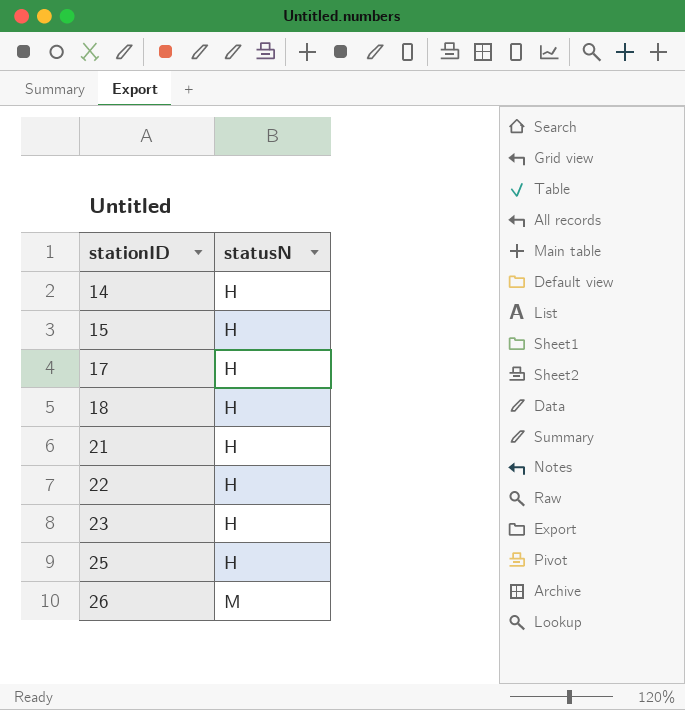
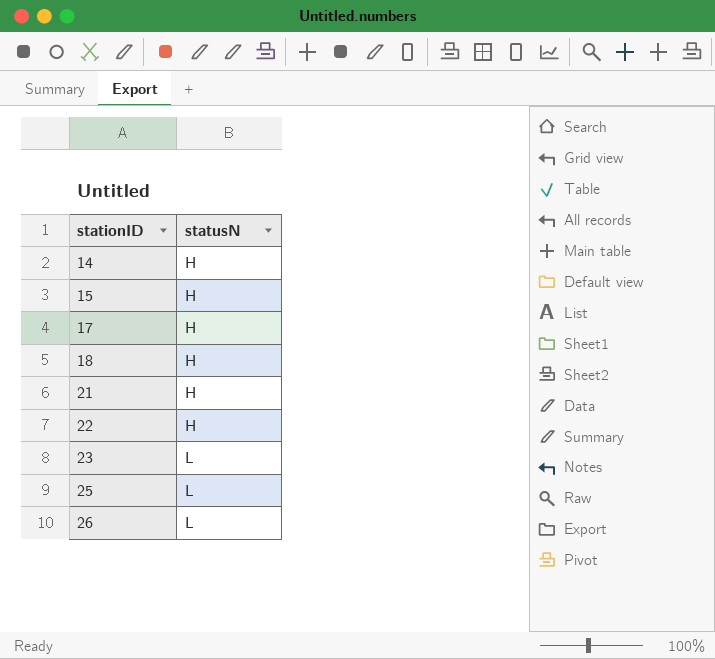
23 | statusN: H -> L
25 | statusN: H -> L
26 | statusN: M -> L

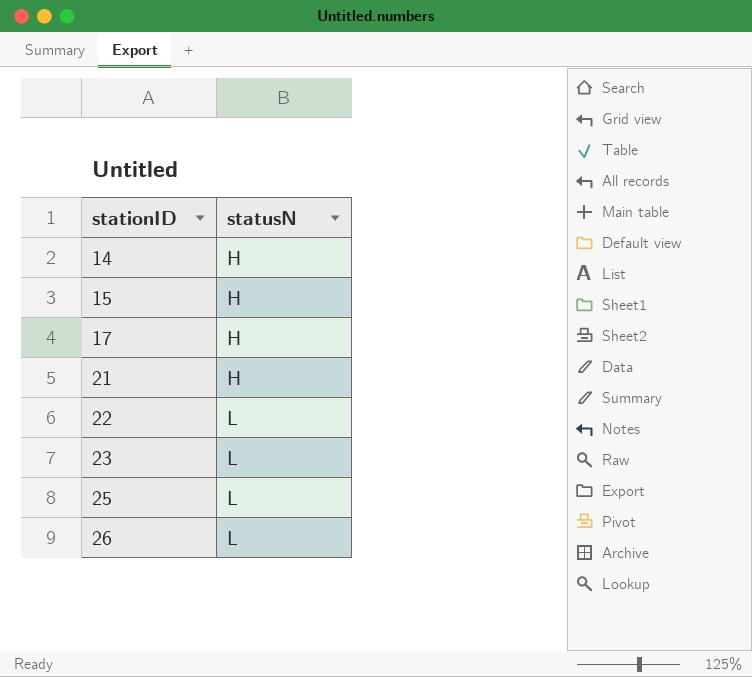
row 18: H -> none
22 | statusN: H -> L

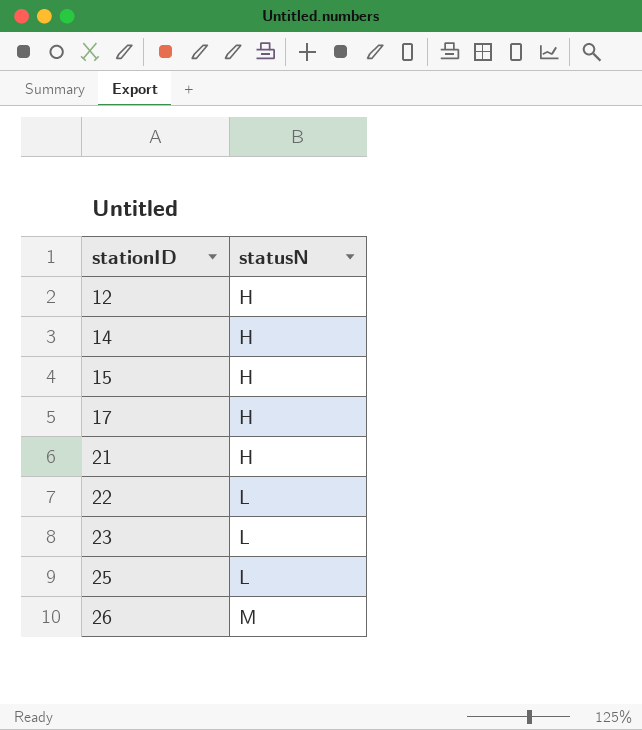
row 12: none -> H
26 | statusN: L -> M

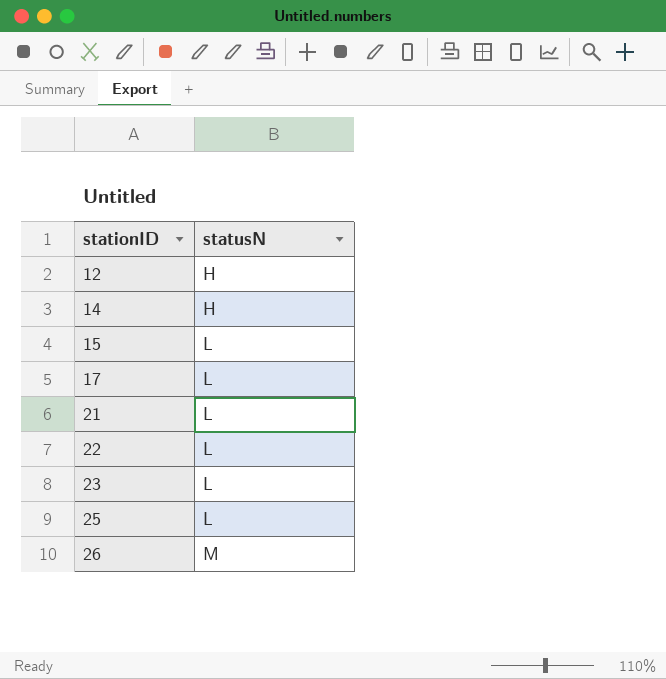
15 | statusN: H -> L
17 | statusN: H -> L
21 | statusN: H -> L

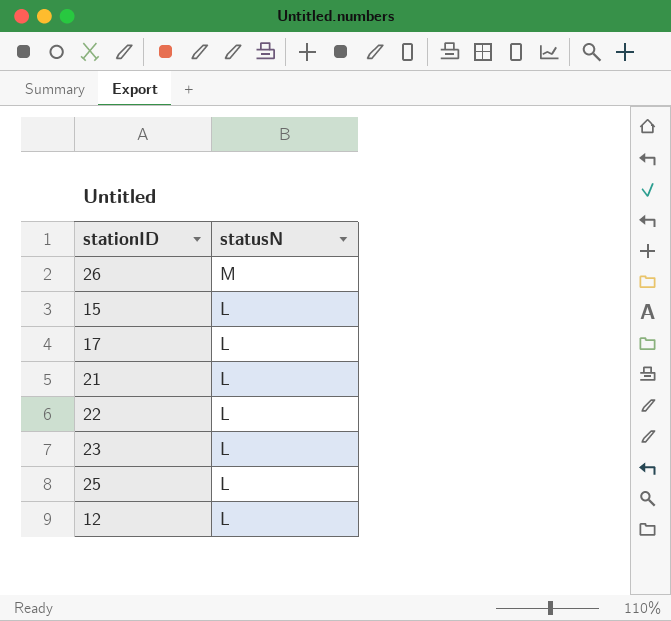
row order: stationID ascending -> statusN descending
row 14: H -> none
12 | statusN: H -> L

